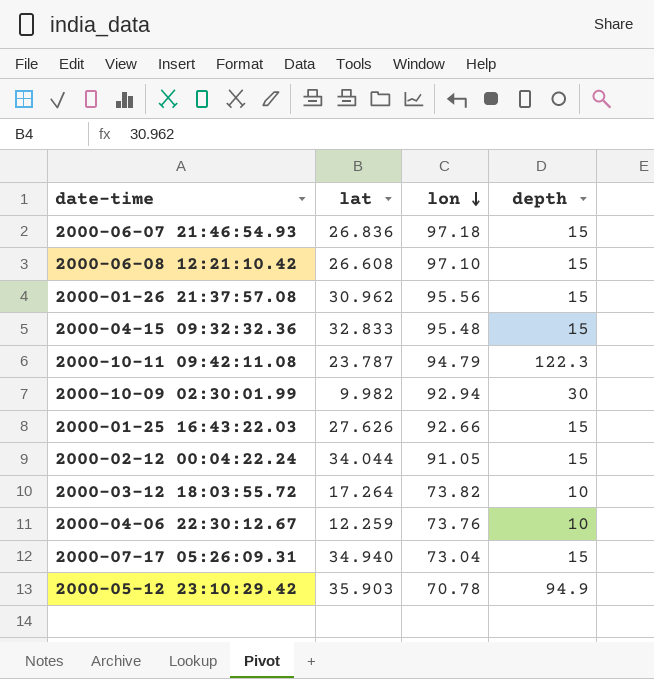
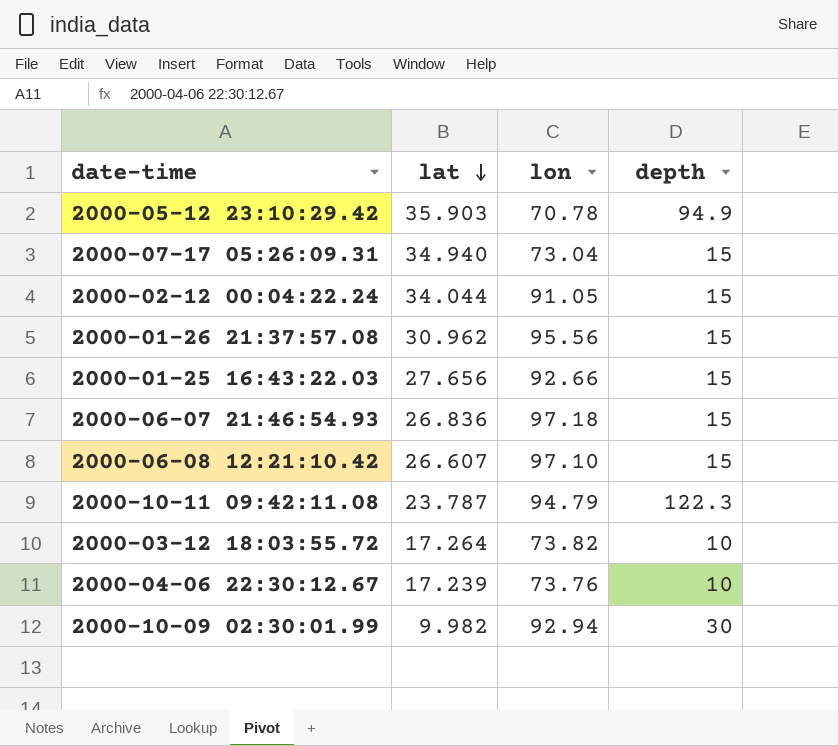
row order: lon descending -> lat descending
row 2000-04-15 09:32:32.36: 32.833 | 95.48 | 15 -> none
2000-01-25 16:43:22.03 | lat: 27.626 -> 27.656
2000-06-08 12:21:10.42 | lat: 26.608 -> 26.607
2000-04-06 22:30:12.67 | lat: 12.259 -> 17.239

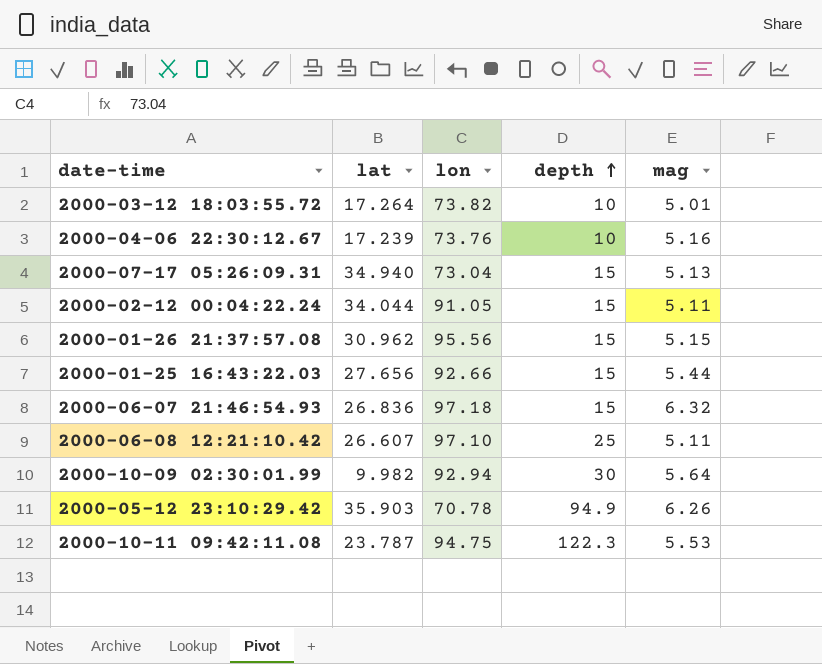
row order: lat descending -> depth ascending
column mag | position: none -> 5
2000-06-08 12:21:10.42 | depth: 15 -> 25
2000-10-11 09:42:11.08 | lon: 94.79 -> 94.75

